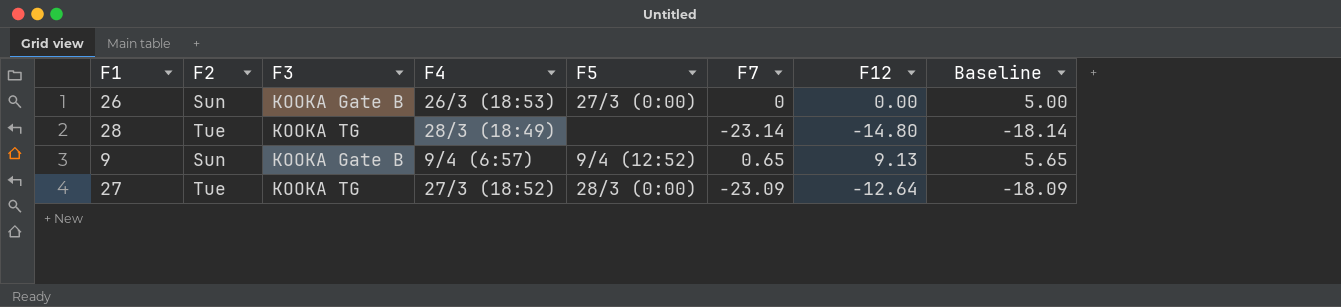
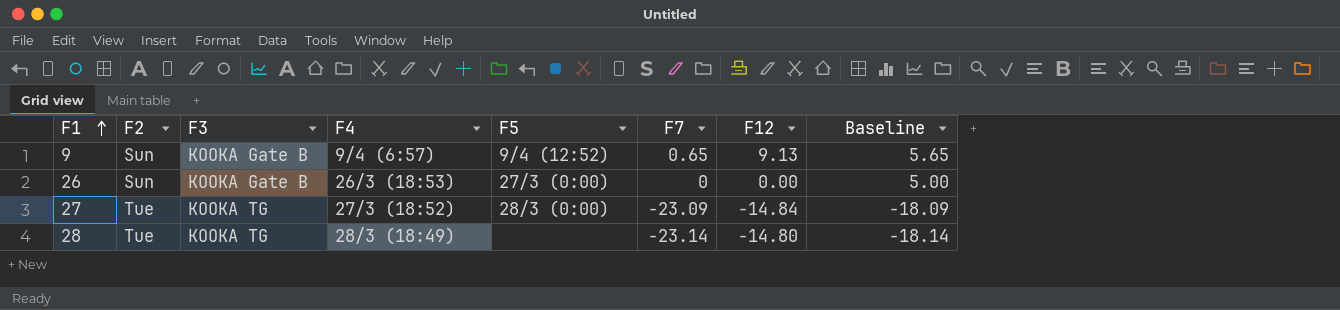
row order: none -> F1 ascending
27 | F12: -12.64 -> -14.84

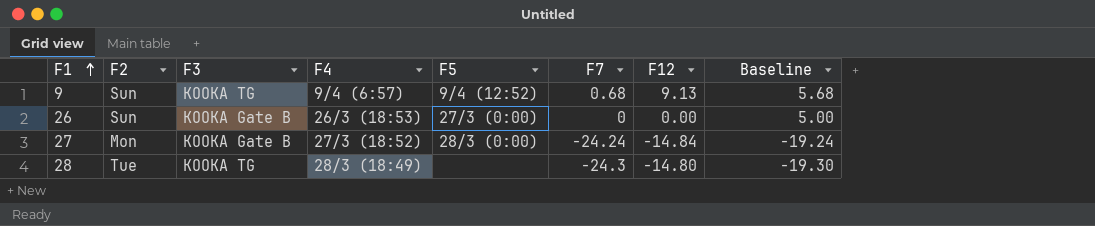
9 | F3: KOOKA Gate B -> KOOKA TG
9 | F7: 0.65 -> 0.68
9 | Baseline: 5.65 -> 5.68
27 | F2: Tue -> Mon
27 | F3: KOOKA TG -> KOOKA Gate B
27 | F7: -23.09 -> -24.24
27 | Baseline: -18.09 -> -19.24
28 | F7: -23.14 -> -24.3
28 | Baseline: -18.14 -> -19.30

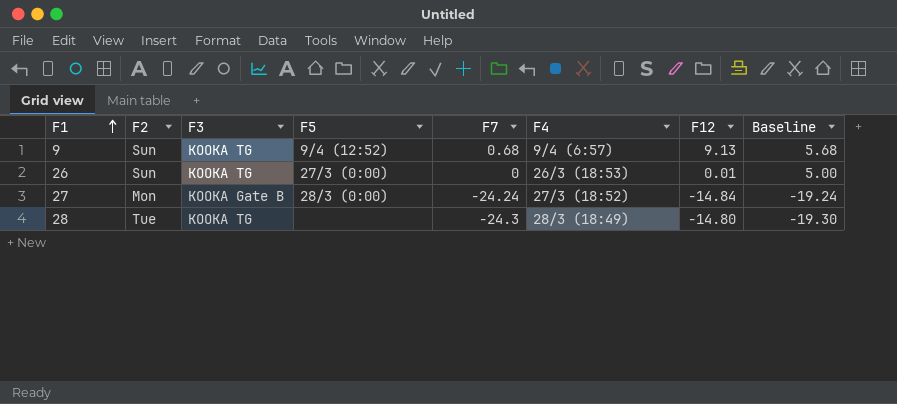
column F4 | position: 4 -> 6
26 | F3: KOOKA Gate B -> KOOKA TG
26 | F12: 0.00 -> 0.01

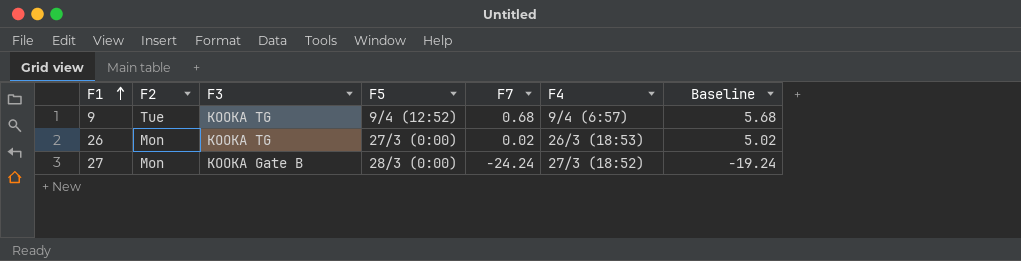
column F12 | position: 7 -> none
row 28: Tue | KOOKA TG | none | -24.3 | 28/3 (18:49) | -14.80 | -19.30 -> none
9 | F2: Sun -> Tue
26 | F2: Sun -> Mon
26 | F7: 0 -> 0.02
26 | Baseline: 5.00 -> 5.02

